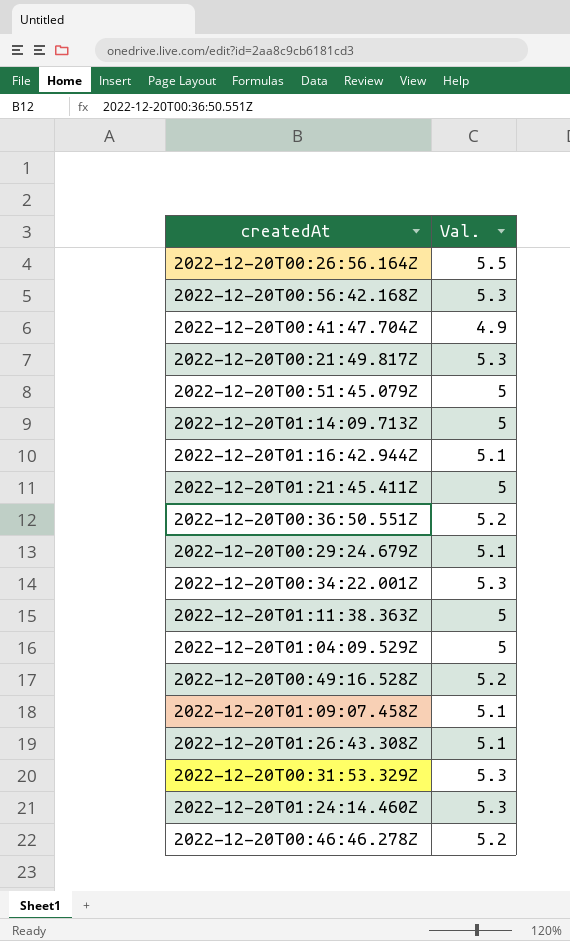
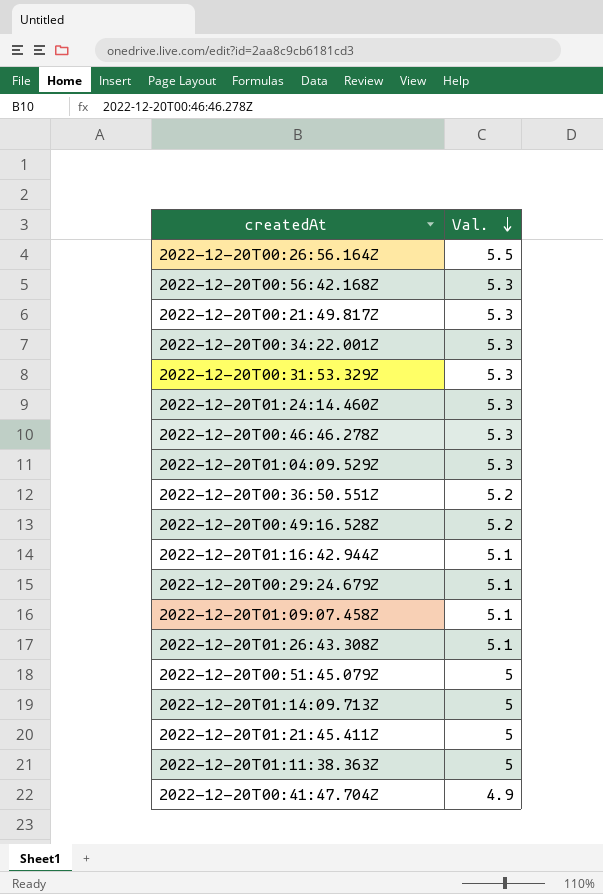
row order: none -> Val. descending
2022-12-20T00:46:46.278Z | Val.: 5.2 -> 5.3
2022-12-20T01:04:09.529Z | Val.: 5 -> 5.3

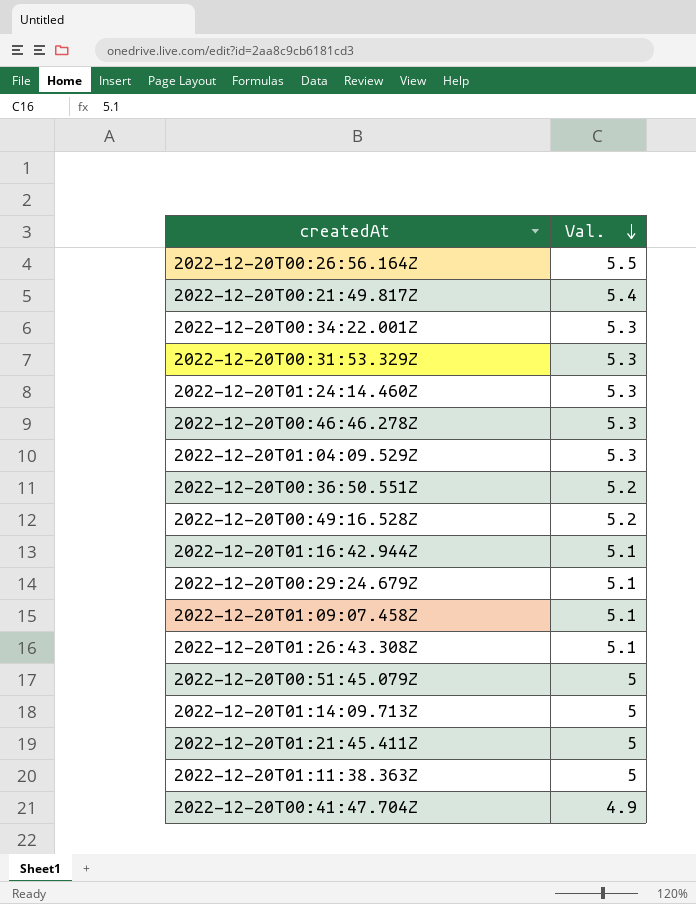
row 2022-12-20T00:56:42.168Z: 5.3 -> none
2022-12-20T00:21:49.817Z | Val.: 5.3 -> 5.4

